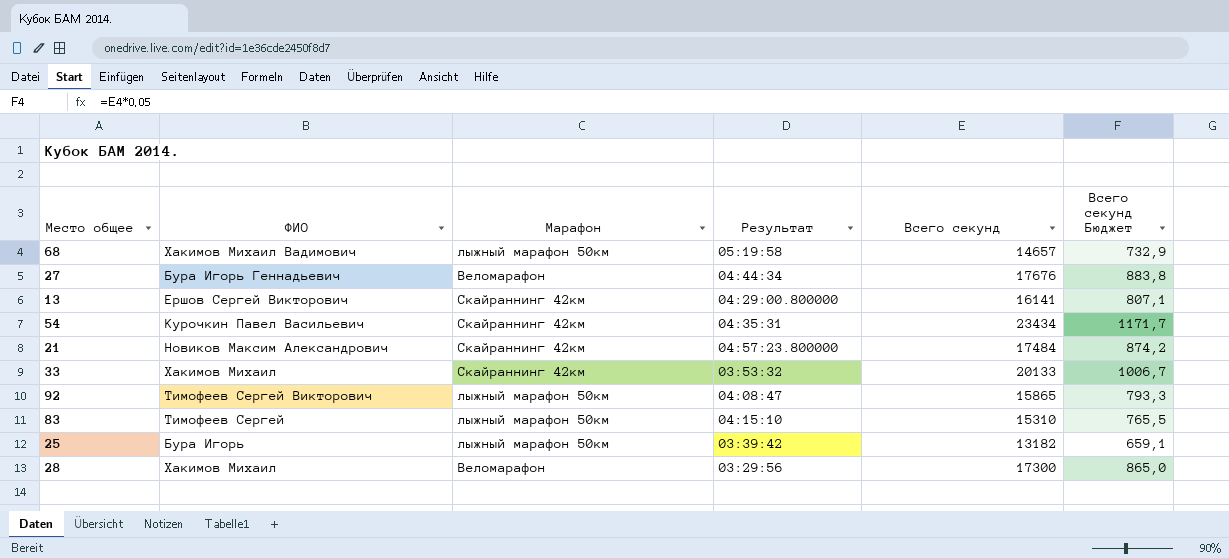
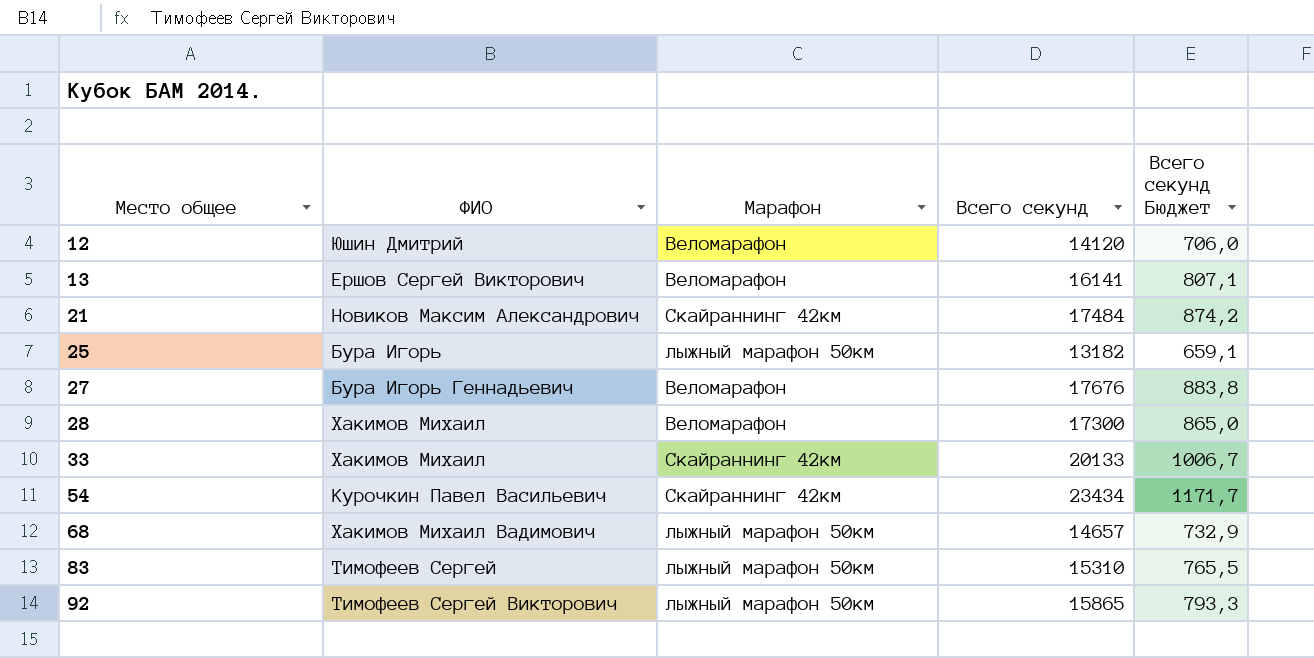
row order: none -> Место общее ascending
column Результат | position: 4 -> none
row 12: none -> Юшин Дмитрий | Веломарафон | 14120 | 706,0
13 | Марафон: Скайраннинг 42км -> Веломарафон

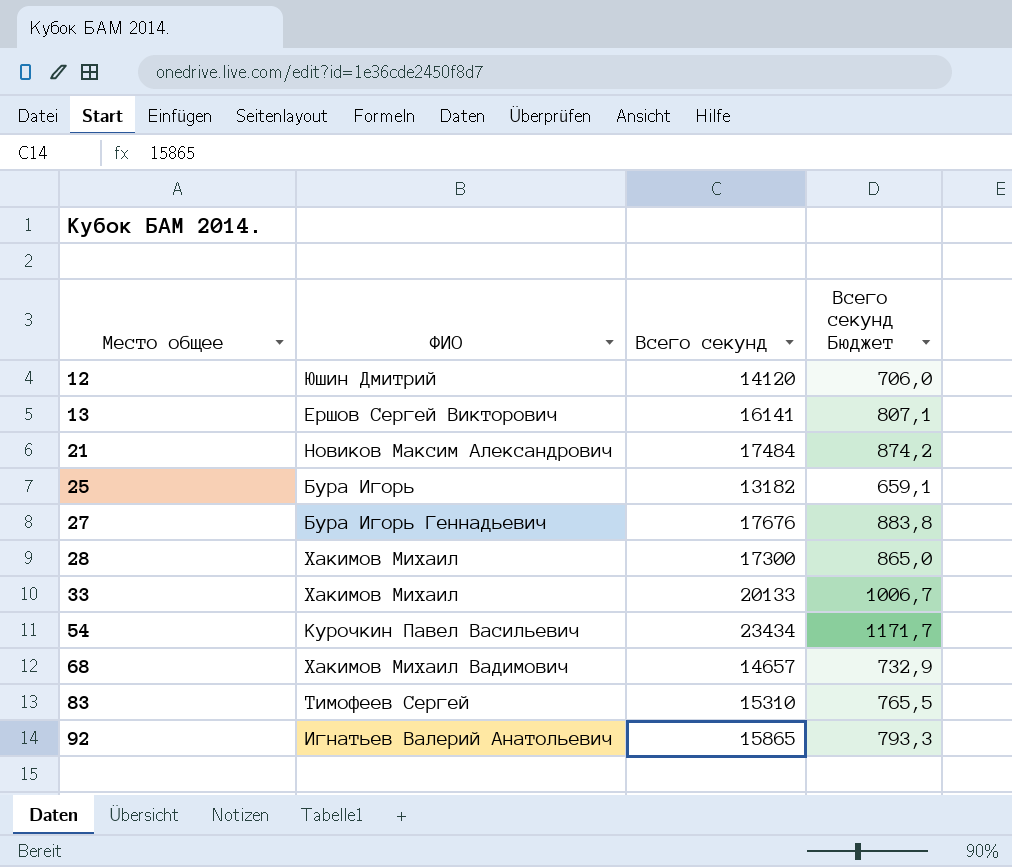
column Марафон | position: 3 -> none
92 | ФИО: Тимофеев Сергей Викторович -> Игнатьев Валерий Анатольевич

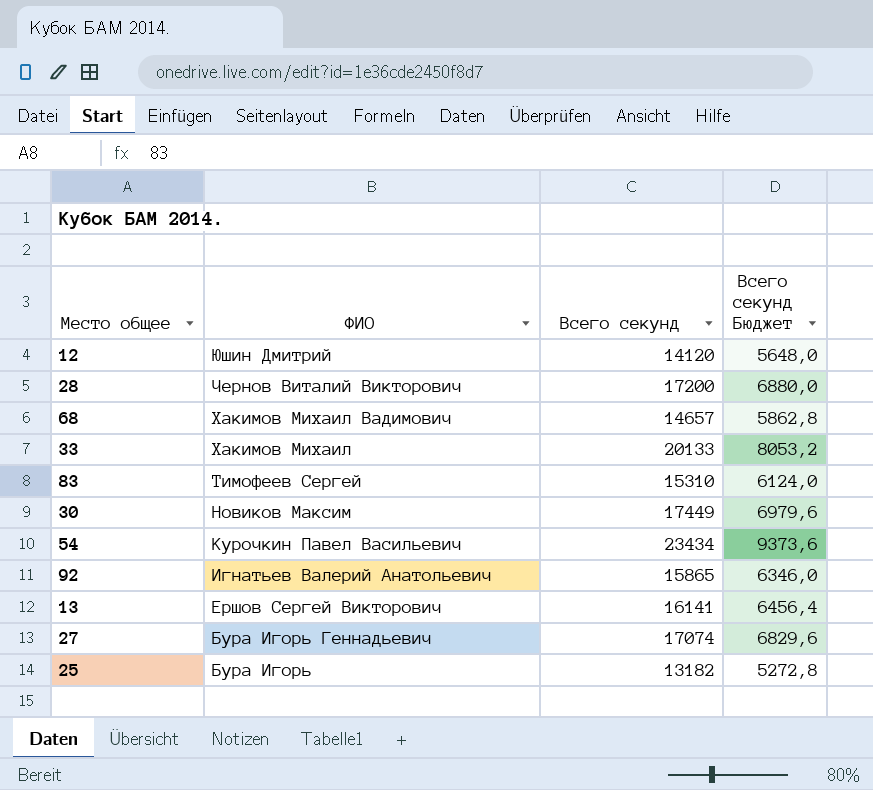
row order: Место общее ascending -> ФИО descending
column Всего секунд Бюджет | formula: [Всего секунд] * 0,05 -> [Всего секунд] * 0,4
row 21: Новиков Максим Александрович | 17484 | 874,2 -> none
28 | ФИО: Хакимов Михаил -> Чернов Виталий Викторович
28 | Всего секунд: 17300 -> 17200
row 30: none -> Новиков Максим | 17449 | 6979,6
27 | Всего секунд: 17676 -> 17074

